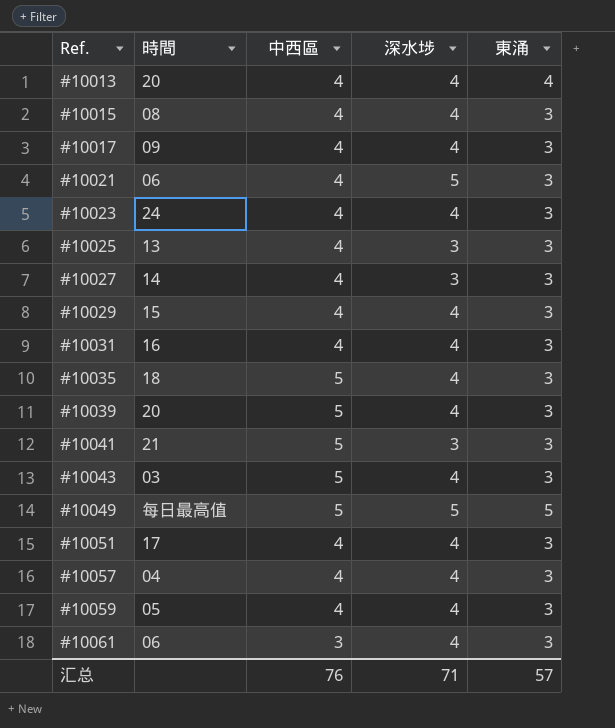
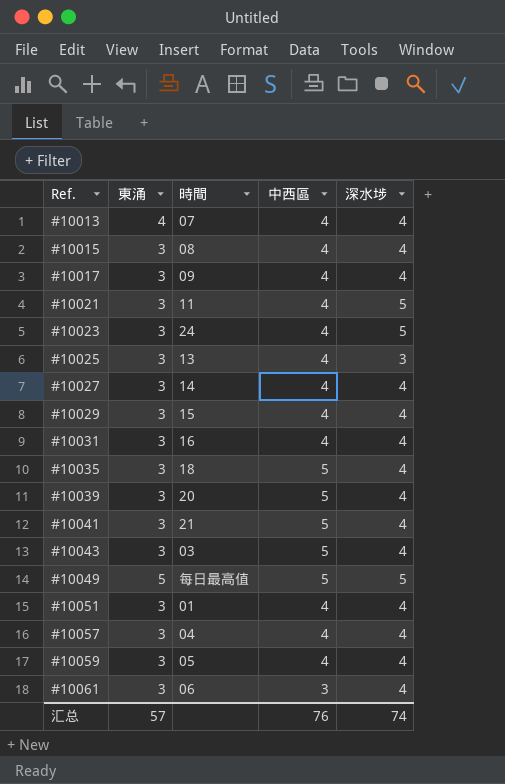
column 東涌 | position: 5 -> 2
#10013 | 時間: 20 -> 07
#10021 | 時間: 06 -> 11
#10023 | 深水埗: 4 -> 5
#10027 | 深水埗: 3 -> 4
#10041 | 深水埗: 3 -> 4
#10051 | 時間: 17 -> 01
汇总 | 深水埗: 71 -> 74

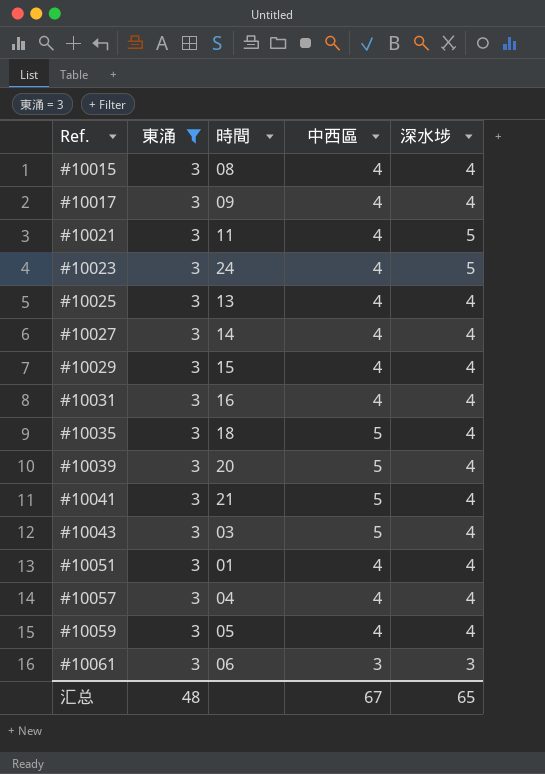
filter: none -> 東涌 = 3
#10025 | 深水埗: 3 -> 4
#10061 | 深水埗: 4 -> 3
汇总 | 東涌: 57 -> 48
汇总 | 中西區: 76 -> 67
汇总 | 深水埗: 74 -> 65

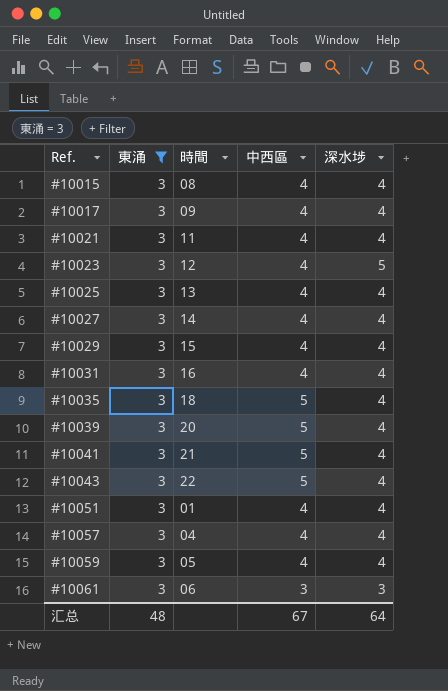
#10021 | 深水埗: 5 -> 4
#10023 | 時間: 24 -> 12
#10043 | 時間: 03 -> 22
汇总 | 深水埗: 65 -> 64

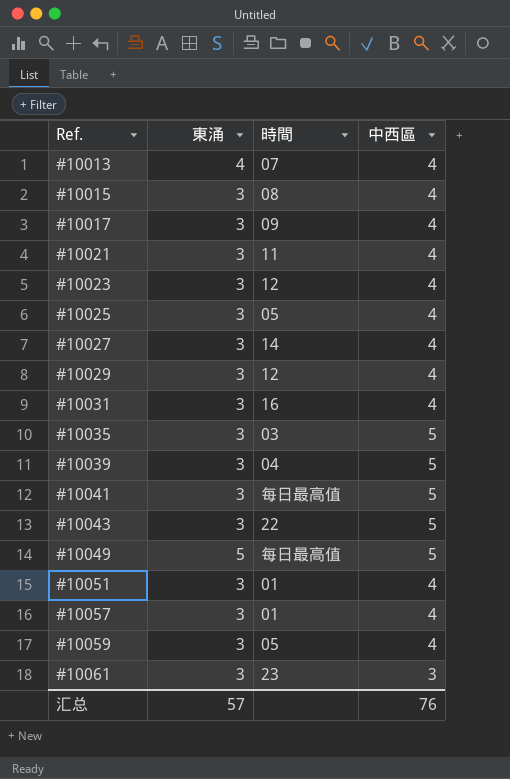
filter: 東涌 = 3 -> none
column 深水埗 | position: 5 -> none
#10025 | 時間: 13 -> 05
#10029 | 時間: 15 -> 12
#10035 | 時間: 18 -> 03
#10039 | 時間: 20 -> 04
#10041 | 時間: 21 -> 每日最高值
#10057 | 時間: 04 -> 01
#10061 | 時間: 06 -> 23
汇总 | 東涌: 48 -> 57
汇总 | 中西區: 67 -> 76

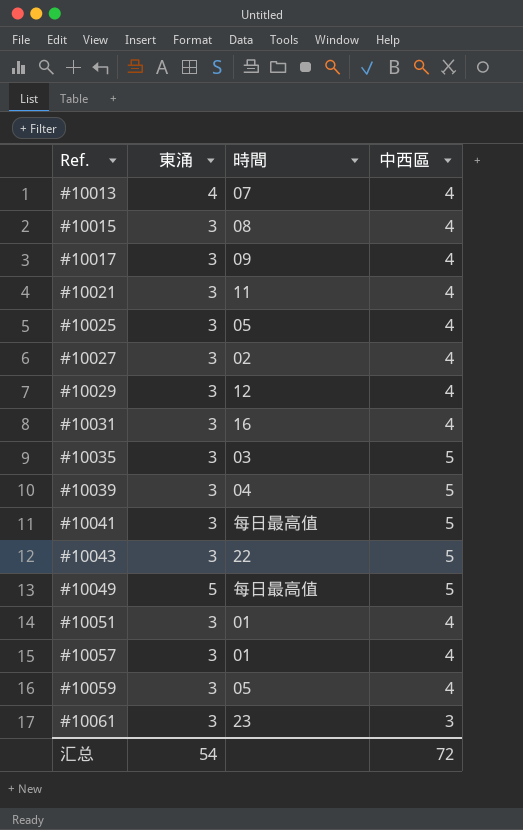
row #10023: 3 | 12 | 4 -> none
#10027 | 時間: 14 -> 02
汇总 | 東涌: 57 -> 54
汇总 | 中西區: 76 -> 72

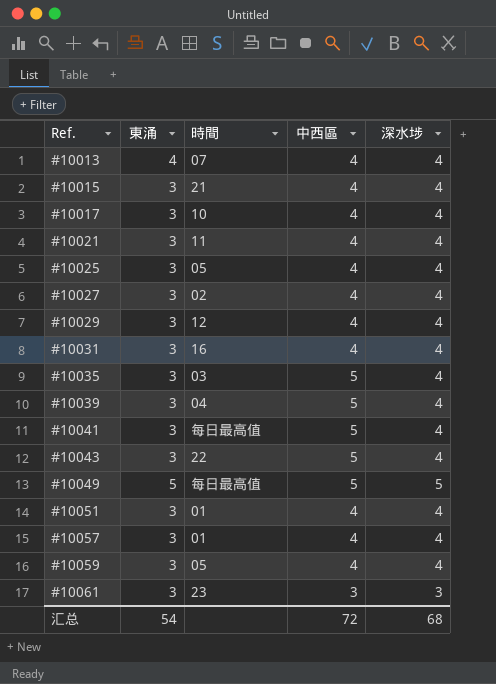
column 深水埗 | position: none -> 5
#10015 | 時間: 08 -> 21
#10017 | 時間: 09 -> 10

